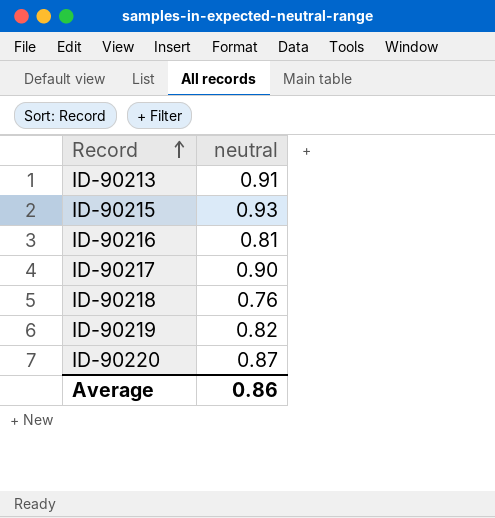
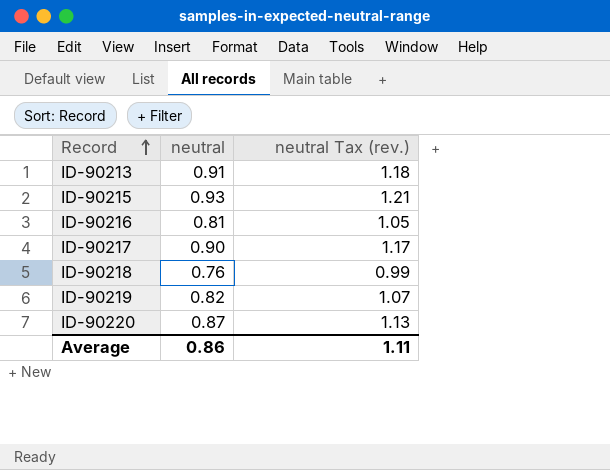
column neutral Tax (rev.) | formula: none -> [neutral] * 1.3

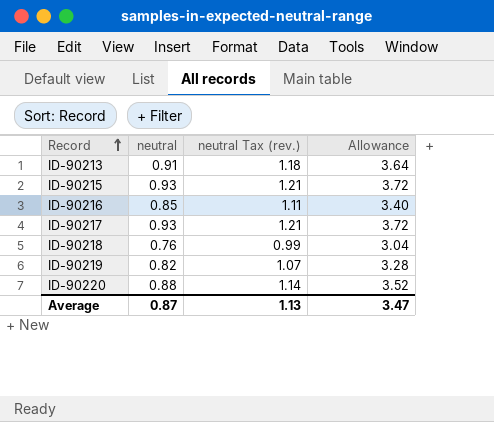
column Allowance | formula: none -> [neutral] * 4
ID-90216 | neutral: 0.81 -> 0.85
ID-90216 | neutral Tax (rev.): 1.05 -> 1.11
ID-90217 | neutral: 0.90 -> 0.93
ID-90217 | neutral Tax (rev.): 1.17 -> 1.21
ID-90220 | neutral: 0.87 -> 0.88
ID-90220 | neutral Tax (rev.): 1.13 -> 1.14
Average | neutral: 0.86 -> 0.87
Average | neutral Tax (rev.): 1.11 -> 1.13

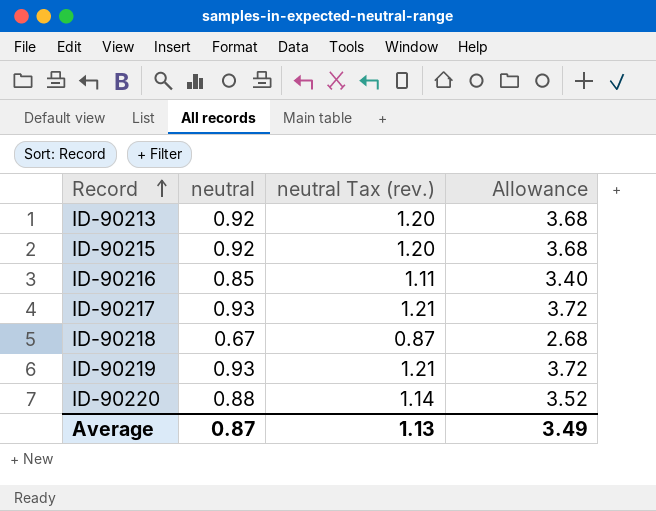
ID-90213 | neutral: 0.91 -> 0.92
ID-90213 | neutral Tax (rev.): 1.18 -> 1.20
ID-90213 | Allowance: 3.64 -> 3.68
ID-90215 | neutral: 0.93 -> 0.92
ID-90215 | neutral Tax (rev.): 1.21 -> 1.20
ID-90215 | Allowance: 3.72 -> 3.68
ID-90218 | neutral: 0.76 -> 0.67
ID-90218 | neutral Tax (rev.): 0.99 -> 0.87
ID-90218 | Allowance: 3.04 -> 2.68
ID-90219 | neutral: 0.82 -> 0.93
ID-90219 | neutral Tax (rev.): 1.07 -> 1.21
ID-90219 | Allowance: 3.28 -> 3.72
Average | Allowance: 3.47 -> 3.49

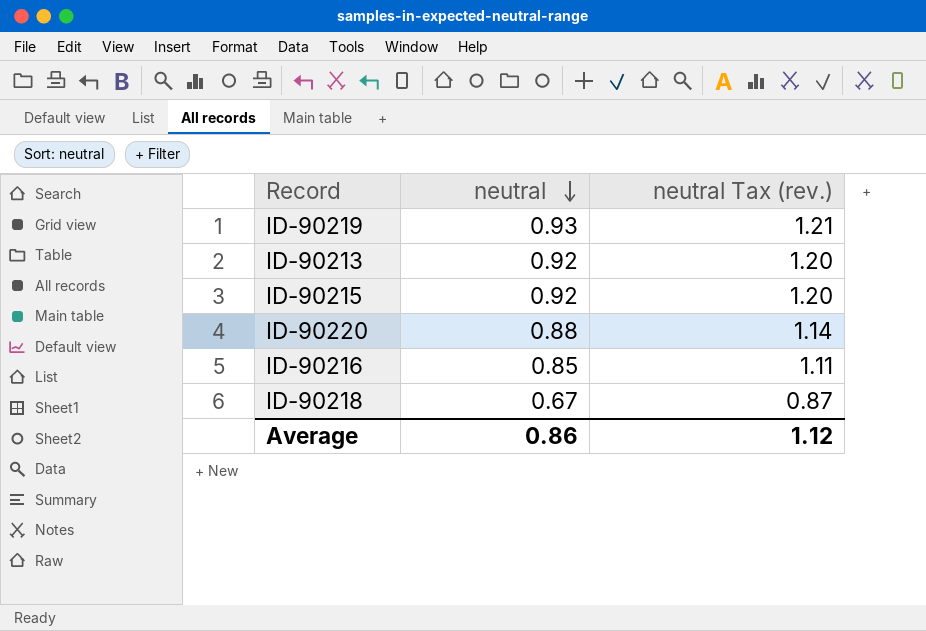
row order: Record ascending -> neutral descending
column Allowance | formula: [neutral] * 4 -> none
row ID-90217: 0.93 | 1.21 | 3.72 -> none
Average | neutral: 0.87 -> 0.86
Average | neutral Tax (rev.): 1.13 -> 1.12

